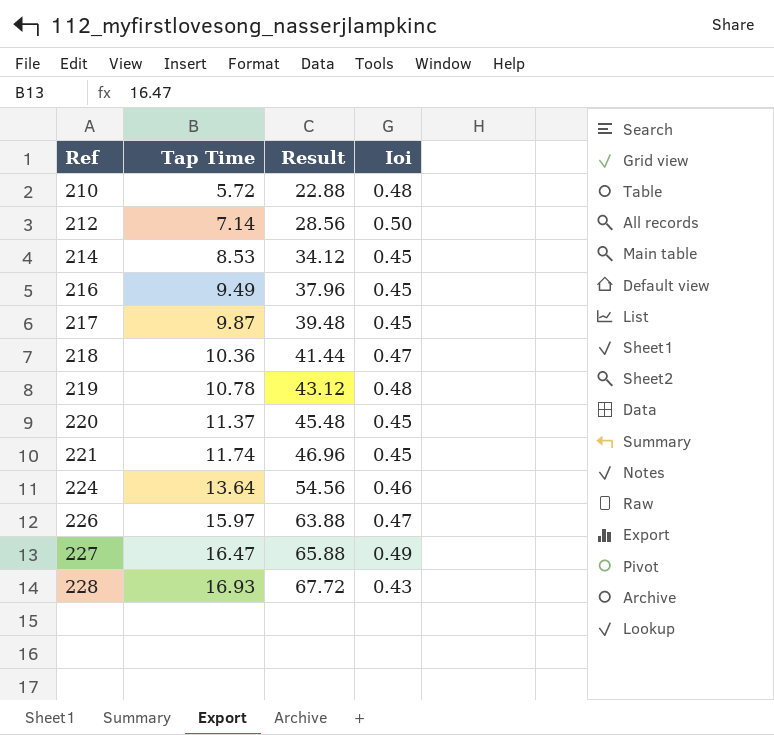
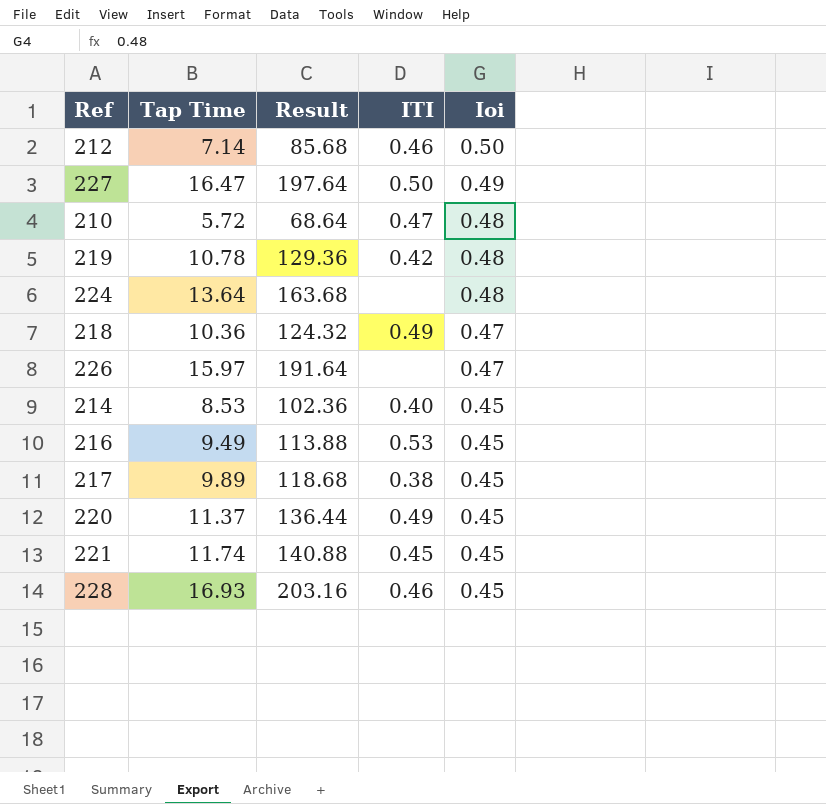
row order: Ref ascending -> Ioi descending
column Result | formula: [Tap Time] * 4 -> [Tap Time] * 12
column ITI | position: none -> 4
224 | Ioi: 0.46 -> 0.48
217 | Tap Time: 9.87 -> 9.89
228 | Ioi: 0.43 -> 0.45

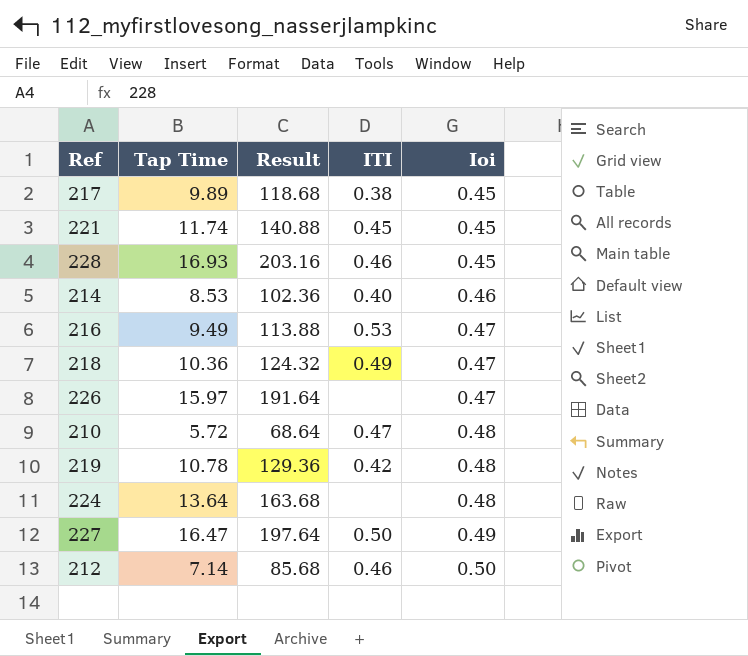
row order: Ioi descending -> Ioi ascending
row 220: 11.37 | 136.44 | 0.49 | 0.45 -> none
214 | Ioi: 0.45 -> 0.46
216 | Ioi: 0.45 -> 0.47

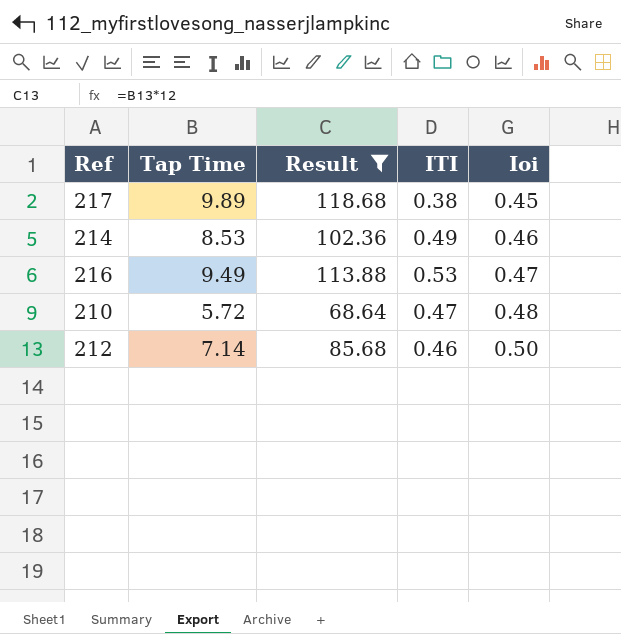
filter: none -> Result <= 118.68
214 | ITI: 0.40 -> 0.49

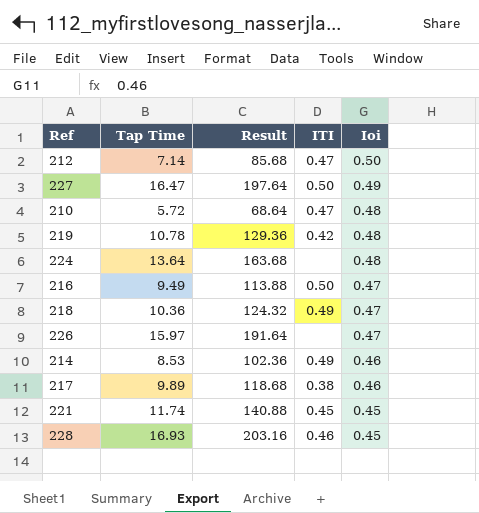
filter: Result <= 118.68 -> none
row order: Ioi ascending -> Ioi descending
212 | ITI: 0.46 -> 0.47
216 | ITI: 0.53 -> 0.50
217 | Ioi: 0.45 -> 0.46

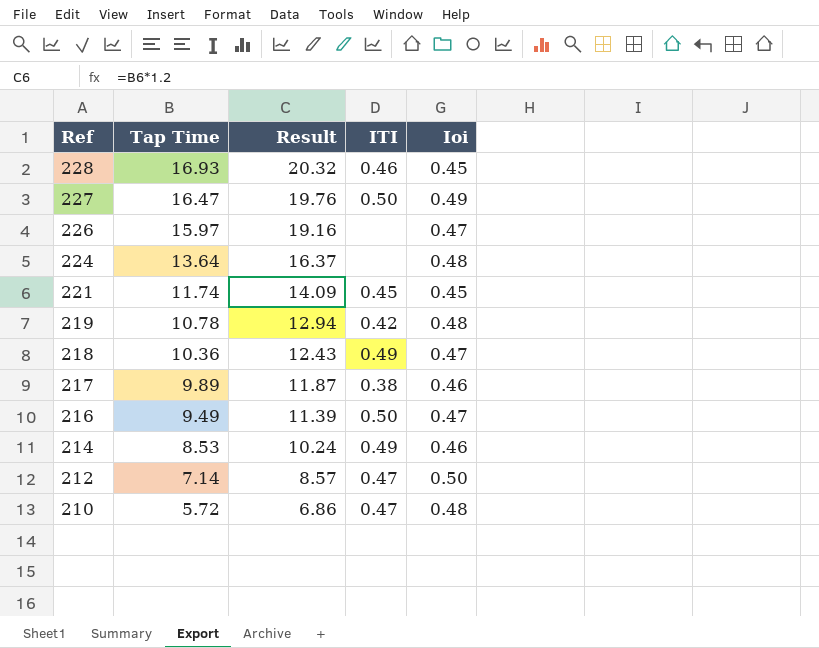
row order: Ioi descending -> Ref descending
column Result | formula: [Tap Time] * 12 -> [Tap Time] * 1.2

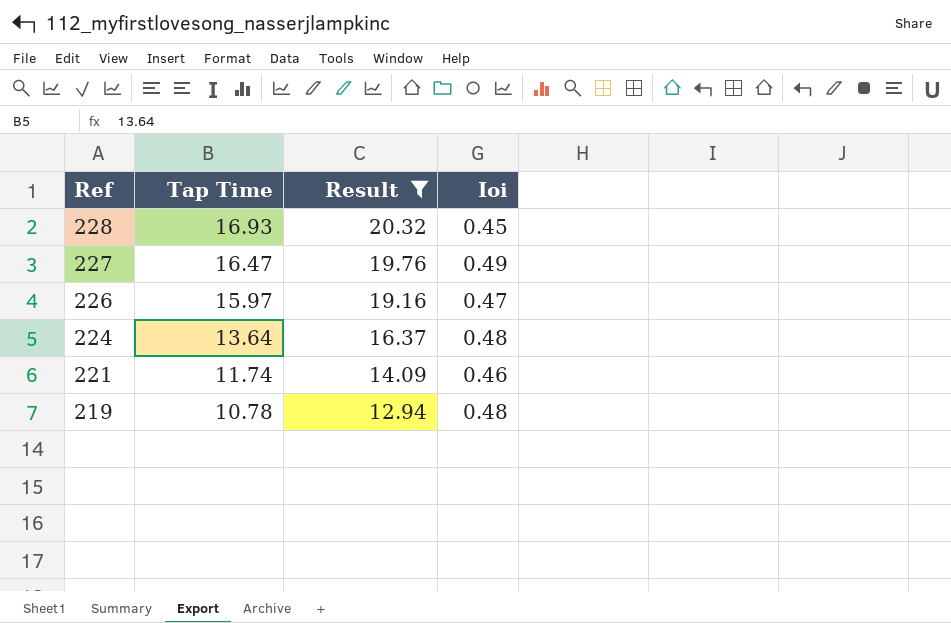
filter: none -> Result >= 12.94
column ITI | position: 4 -> none
221 | Ioi: 0.45 -> 0.46

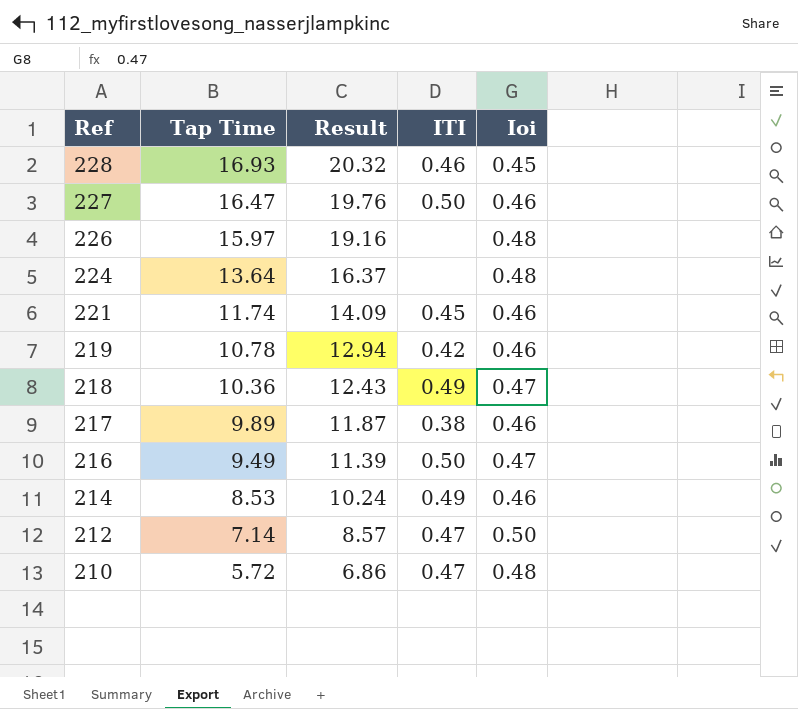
filter: Result >= 12.94 -> none
column ITI | position: none -> 4
227 | Ioi: 0.49 -> 0.46
226 | Ioi: 0.47 -> 0.48
219 | Ioi: 0.48 -> 0.46

